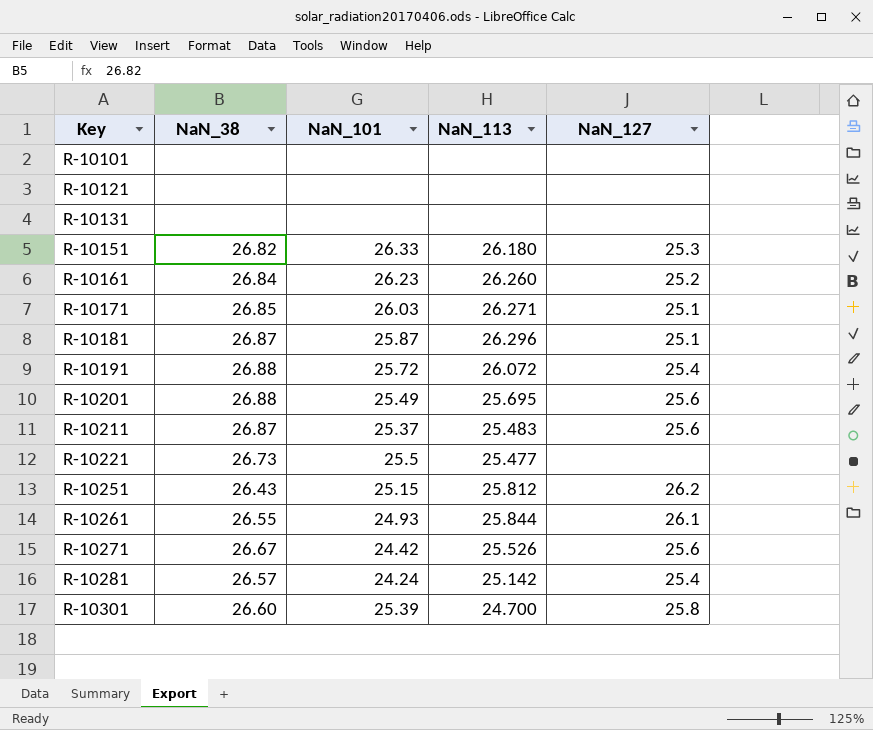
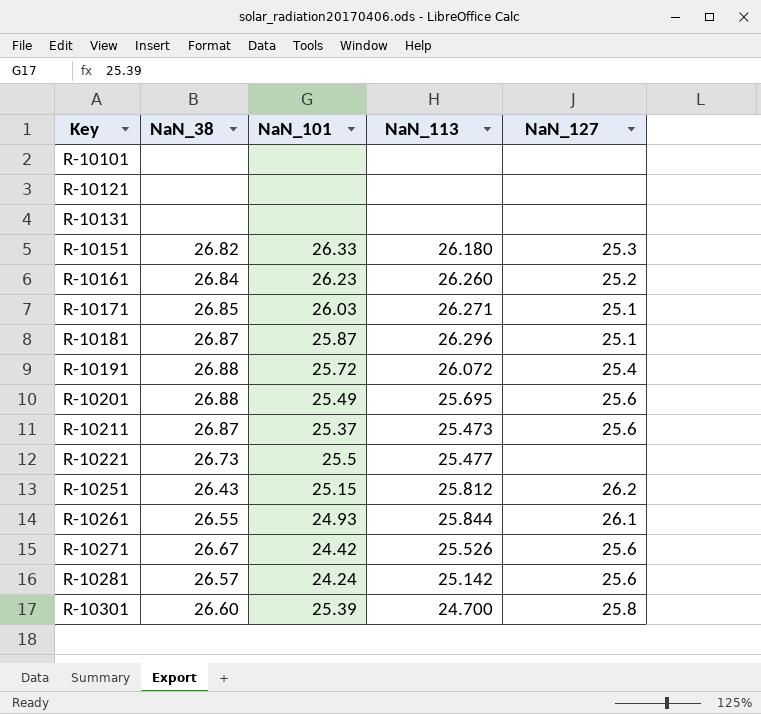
R-10211 | NaN_113: 25.483 -> 25.473
R-10281 | NaN_127: 25.4 -> 25.6

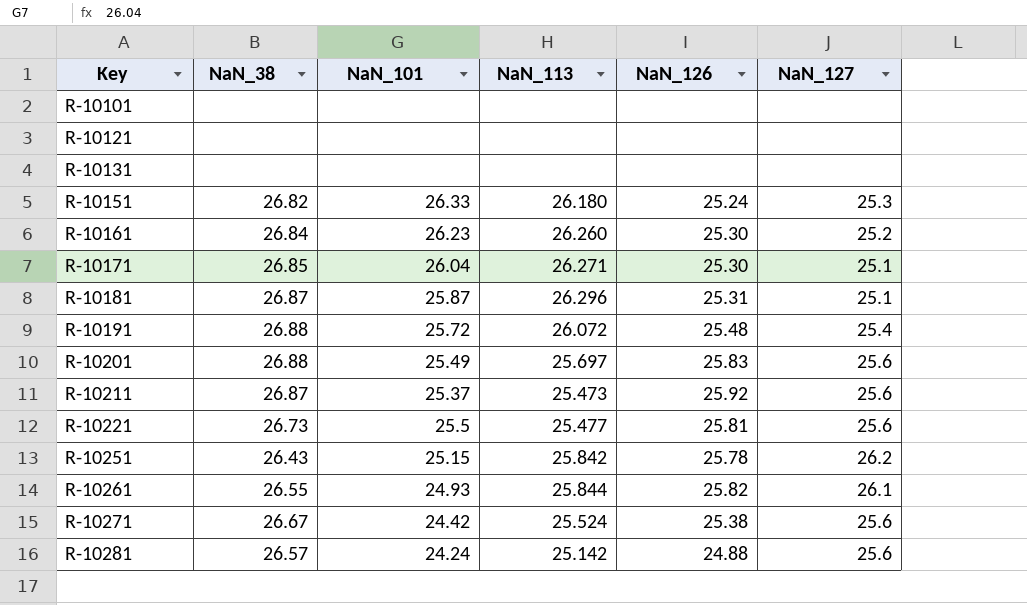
column NaN_126 | position: none -> 5
row R-10301: 26.60 | 25.39 | 24.700 | 25.8 -> none
R-10171 | NaN_101: 26.03 -> 26.04
R-10201 | NaN_113: 25.695 -> 25.697
R-10221 | NaN_127: none -> 25.6
R-10251 | NaN_113: 25.812 -> 25.842
R-10271 | NaN_113: 25.526 -> 25.524

